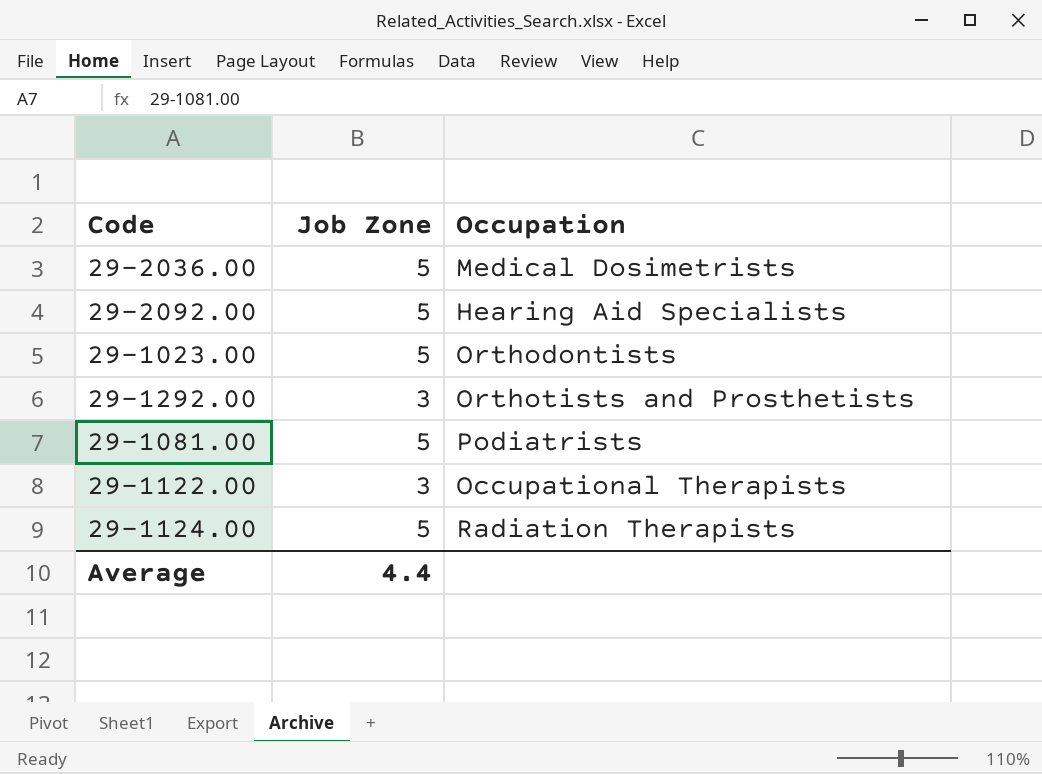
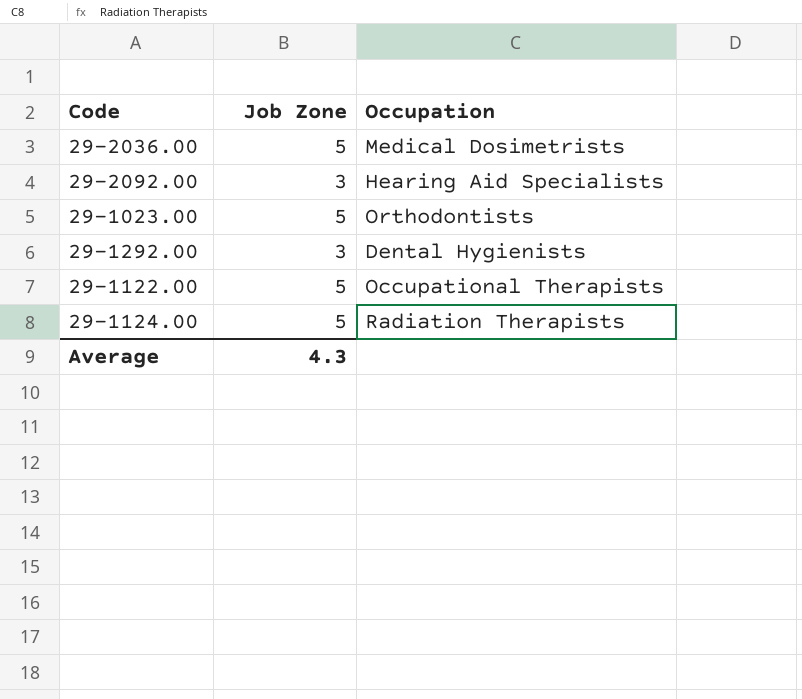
row 29-1081.00: 5 | Podiatrists -> none
29-2092.00 | Job Zone: 5 -> 3
29-1292.00 | Occupation: Orthotists and Prosthetists -> Dental Hygienists
29-1122.00 | Job Zone: 3 -> 5
Average | Job Zone: 4.4 -> 4.3

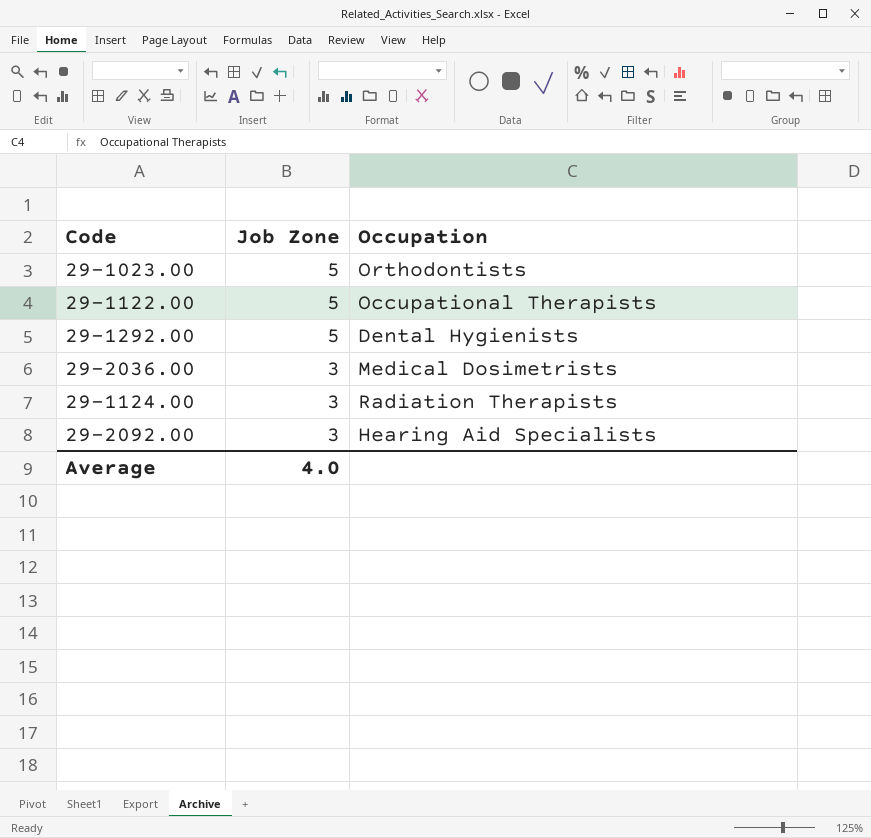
row order: none -> Job Zone descending
29-1292.00 | Job Zone: 3 -> 5
29-2036.00 | Job Zone: 5 -> 3
29-1124.00 | Job Zone: 5 -> 3
Average | Job Zone: 4.3 -> 4.0

